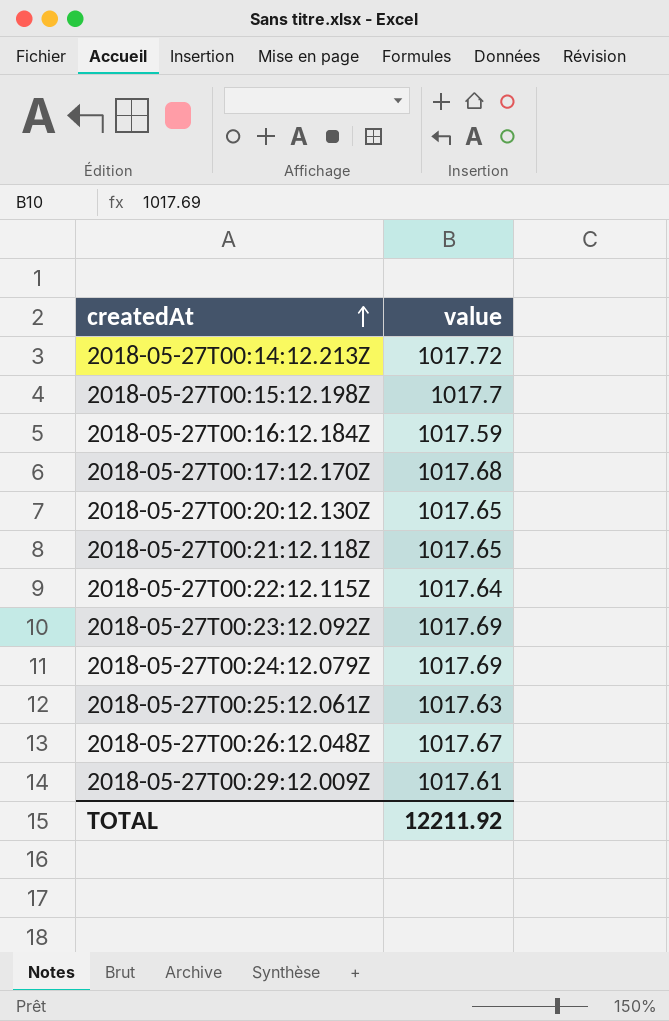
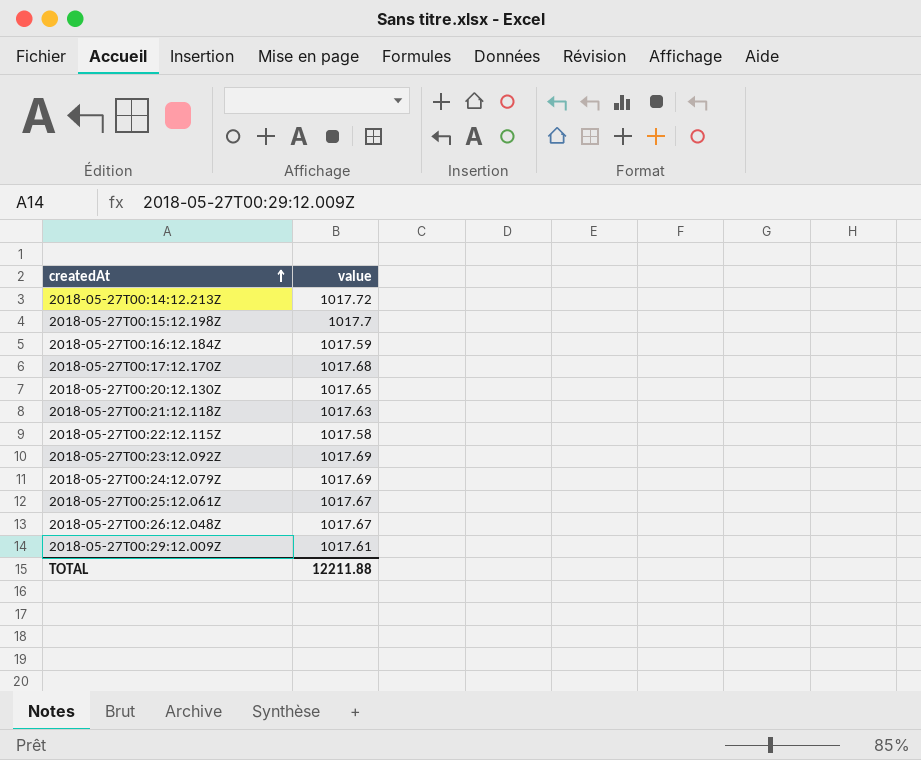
2018-05-27T00:21:12.118Z | value: 1017.65 -> 1017.63
2018-05-27T00:22:12.115Z | value: 1017.64 -> 1017.58
2018-05-27T00:25:12.061Z | value: 1017.63 -> 1017.67
TOTAL | value: 12211.92 -> 12211.88

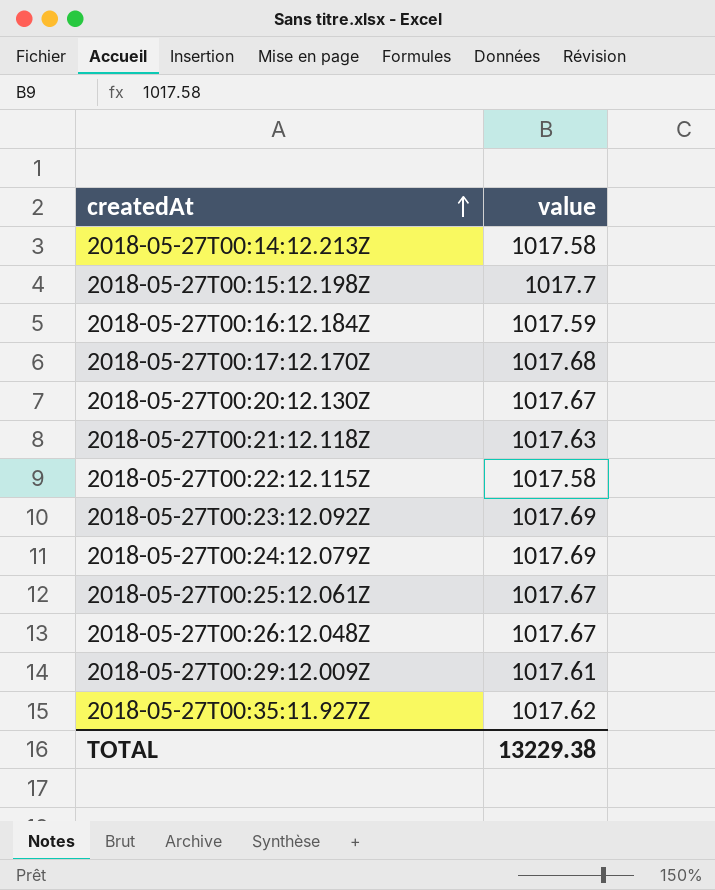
2018-05-27T00:14:12.213Z | value: 1017.72 -> 1017.58
2018-05-27T00:20:12.130Z | value: 1017.65 -> 1017.67
row 2018-05-27T00:35:11.927Z: none -> 1017.62
TOTAL | value: 12211.88 -> 13229.38

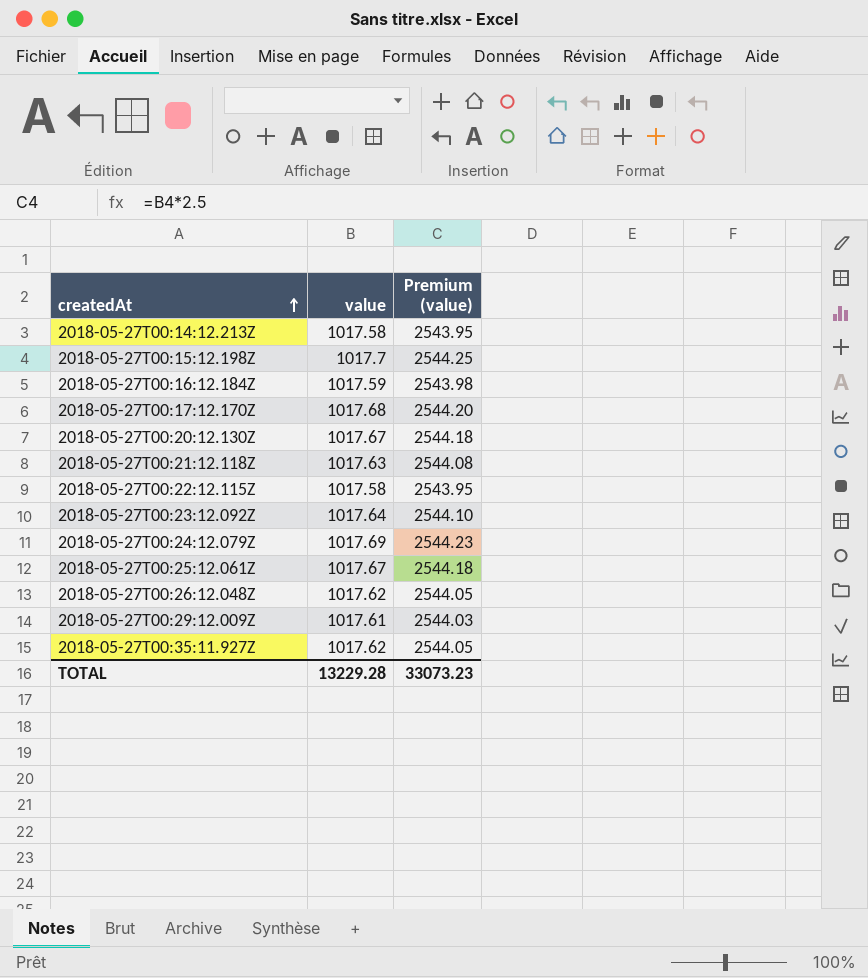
column Premium (value) | formula: none -> [value] * 2.5
2018-05-27T00:23:12.092Z | value: 1017.69 -> 1017.64
2018-05-27T00:26:12.048Z | value: 1017.67 -> 1017.62
TOTAL | value: 13229.38 -> 13229.28

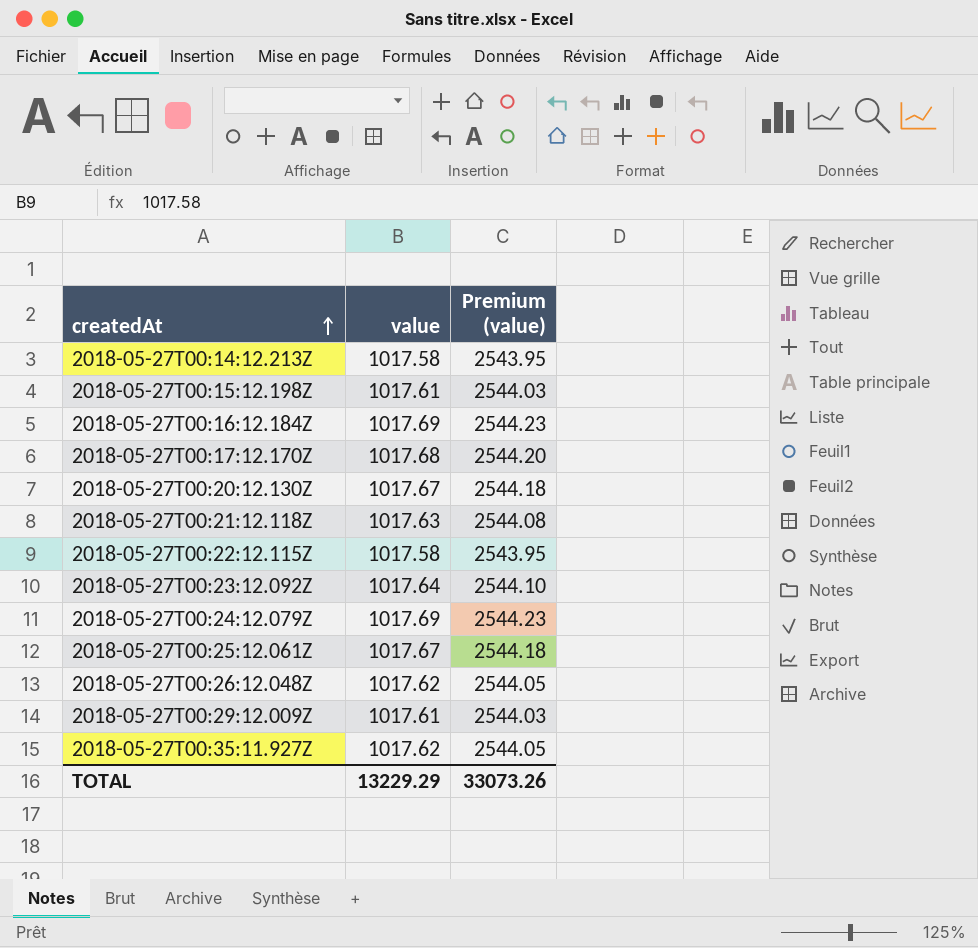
2018-05-27T00:15:12.198Z | value: 1017.7 -> 1017.61
2018-05-27T00:15:12.198Z | Premium (value): 2544.25 -> 2544.03
2018-05-27T00:16:12.184Z | value: 1017.59 -> 1017.69
2018-05-27T00:16:12.184Z | Premium (value): 2543.98 -> 2544.23
TOTAL | value: 13229.28 -> 13229.29
TOTAL | Premium (value): 33073.23 -> 33073.26

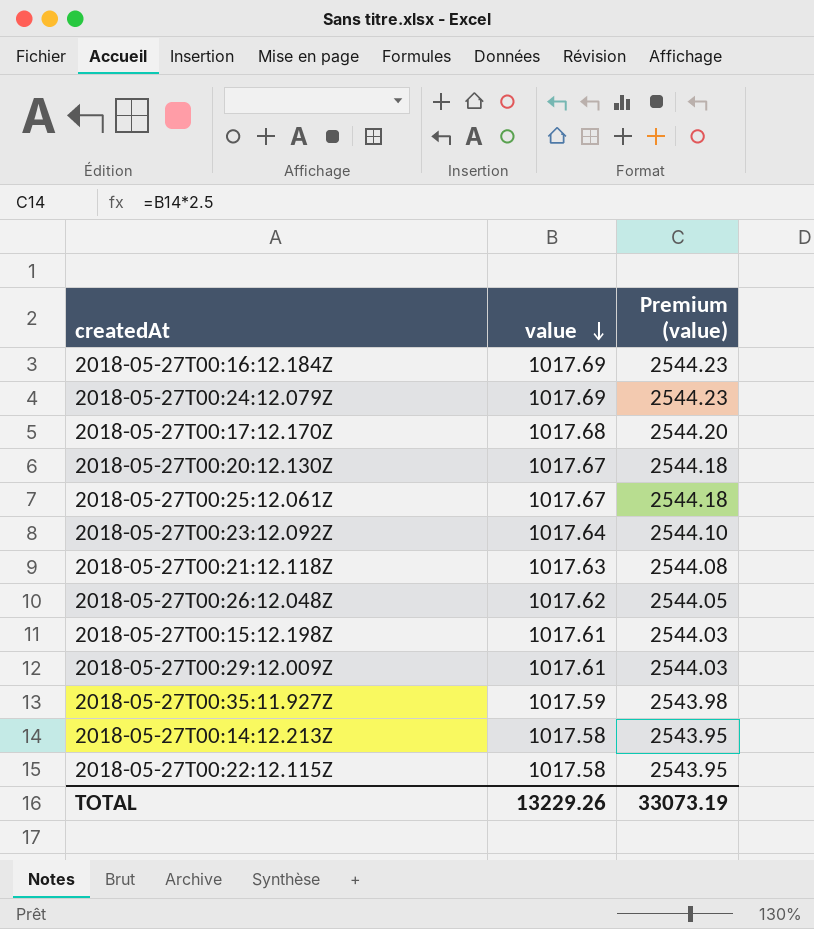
row order: createdAt ascending -> value descending
2018-05-27T00:35:11.927Z | value: 1017.62 -> 1017.59
2018-05-27T00:35:11.927Z | Premium (value): 2544.05 -> 2543.98
TOTAL | value: 13229.29 -> 13229.26
TOTAL | Premium (value): 33073.26 -> 33073.19

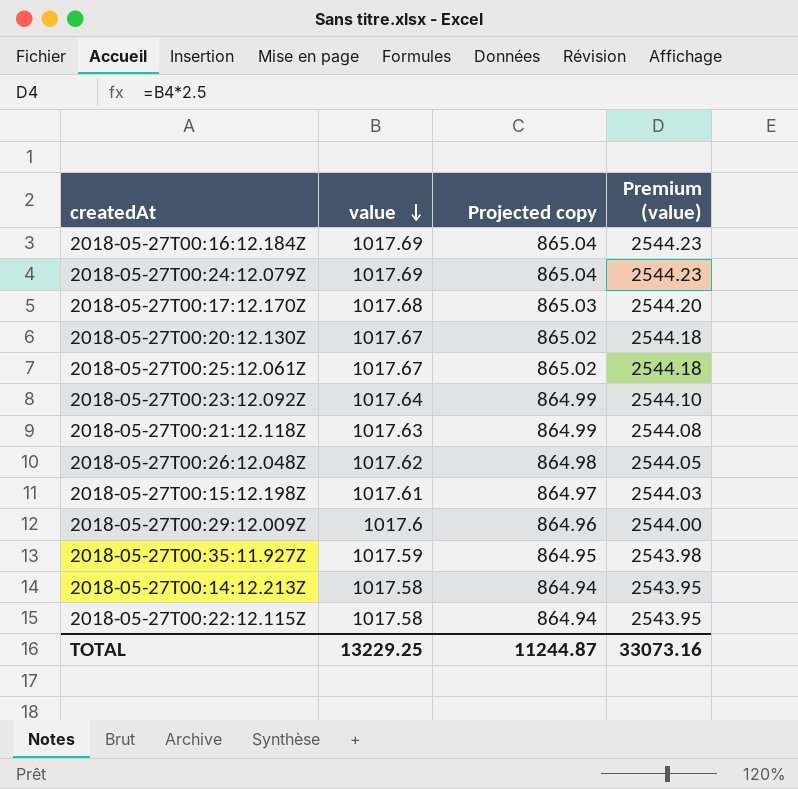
column Projected copy | formula: none -> [value] * 0.85
2018-05-27T00:29:12.009Z | value: 1017.61 -> 1017.6
2018-05-27T00:29:12.009Z | Premium (value): 2544.03 -> 2544.00
TOTAL | value: 13229.26 -> 13229.25
TOTAL | Premium (value): 33073.19 -> 33073.16

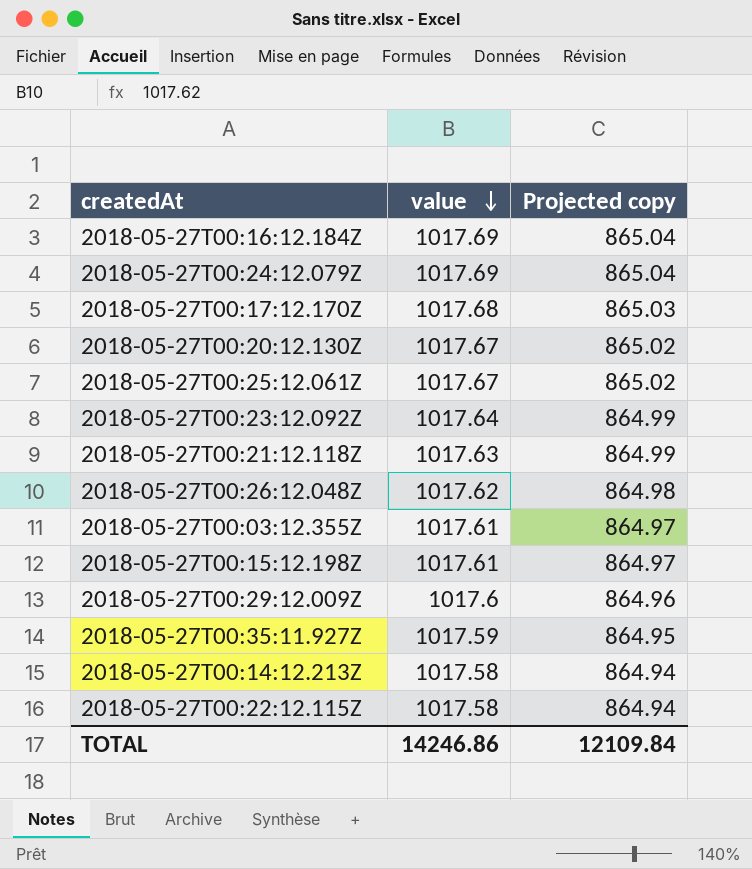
column Premium (value) | formula: [value] * 2.5 -> none
row 2018-05-27T00:03:12.355Z: none -> 1017.61 | 864.97
TOTAL | value: 13229.25 -> 14246.86
TOTAL | Projected copy: 11244.87 -> 12109.84

